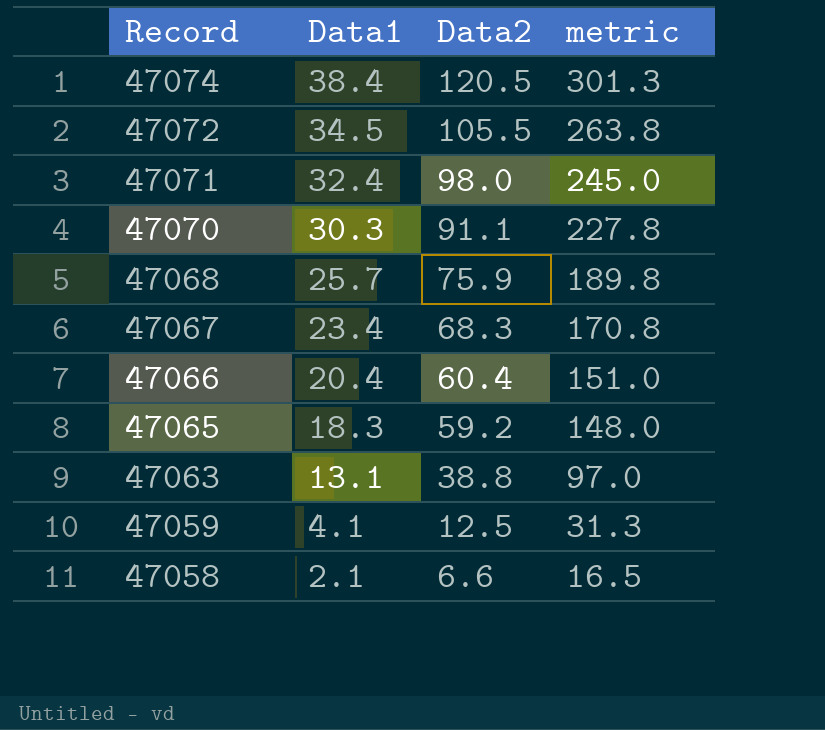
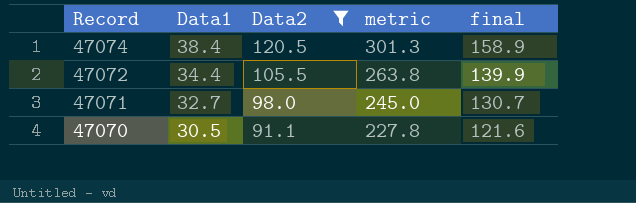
filter: none -> Data2 >= 91.1
column final | formula: none -> [Data1] + [Data2]
47072 | Data1: 34.5 -> 34.4
47071 | Data1: 32.4 -> 32.7
47070 | Data1: 30.3 -> 30.5

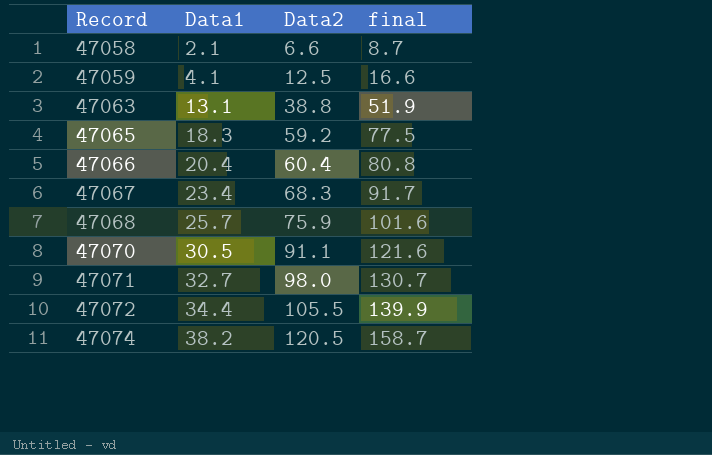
filter: Data2 >= 91.1 -> none
row order: Record descending -> Record ascending
column metric | formula: [Data2] * 2.5 -> none
47074 | Data1: 38.4 -> 38.2
47074 | final: 158.9 -> 158.7

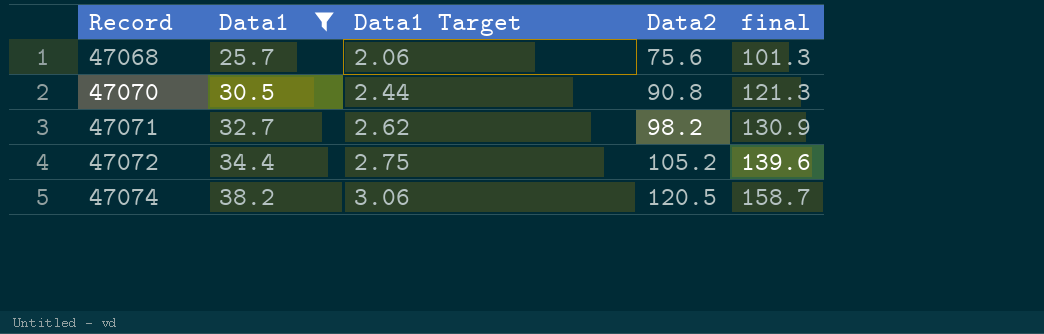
filter: none -> Data1 >= 25.7
column Data1 Target | formula: none -> [Data1] * 0.08
47068 | Data2: 75.9 -> 75.6
47068 | final: 101.6 -> 101.3
47070 | Data2: 91.1 -> 90.8
47070 | final: 121.6 -> 121.3
47071 | Data2: 98.0 -> 98.2
47071 | final: 130.7 -> 130.9
47072 | Data2: 105.5 -> 105.2
47072 | final: 139.9 -> 139.6

